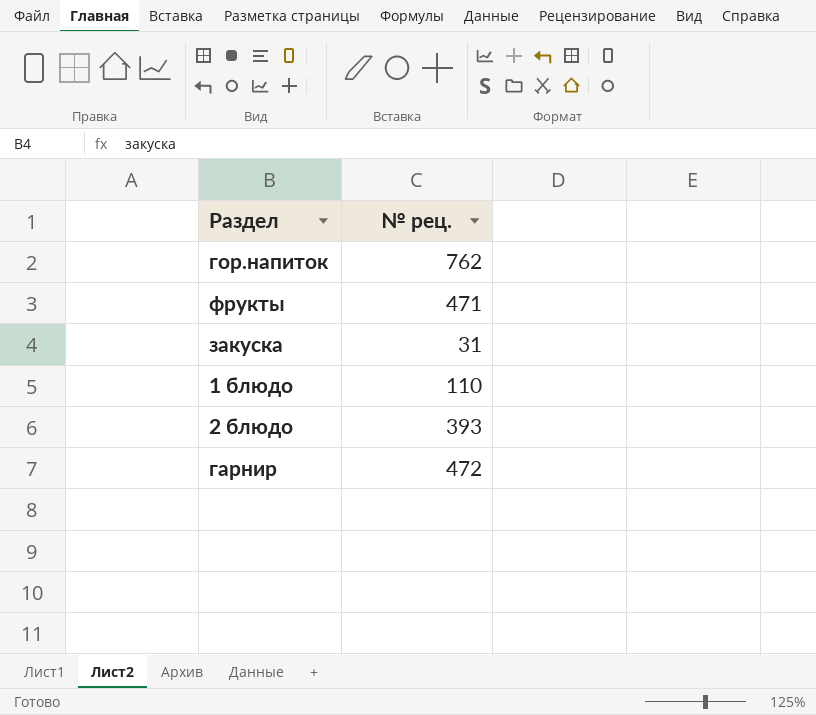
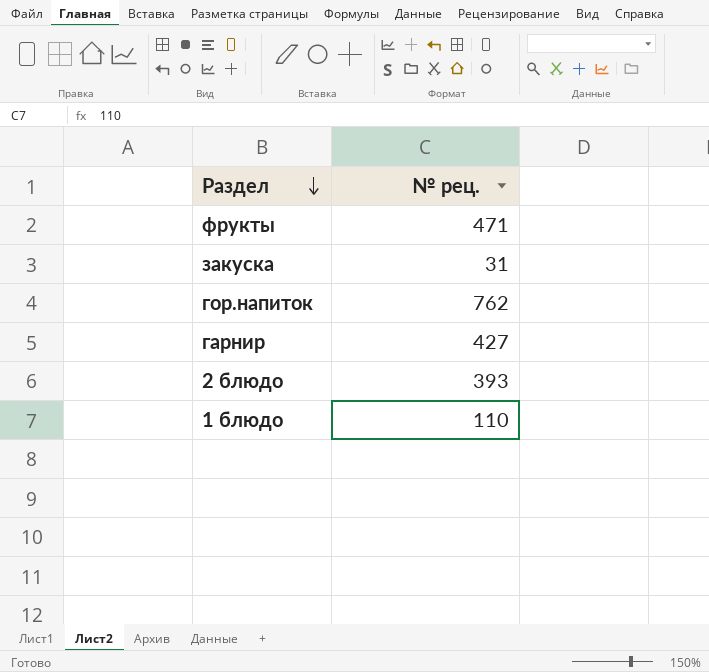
row order: none -> Раздел descending
гарнир | № рец.: 472 -> 427

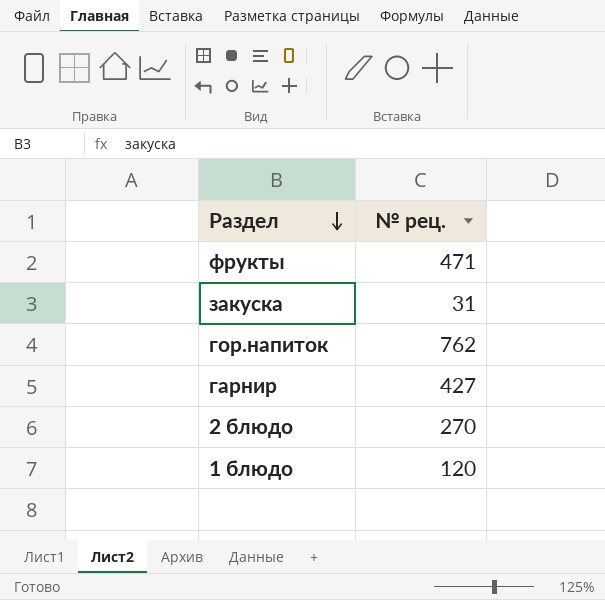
2 блюдо | № рец.: 393 -> 270
1 блюдо | № рец.: 110 -> 120

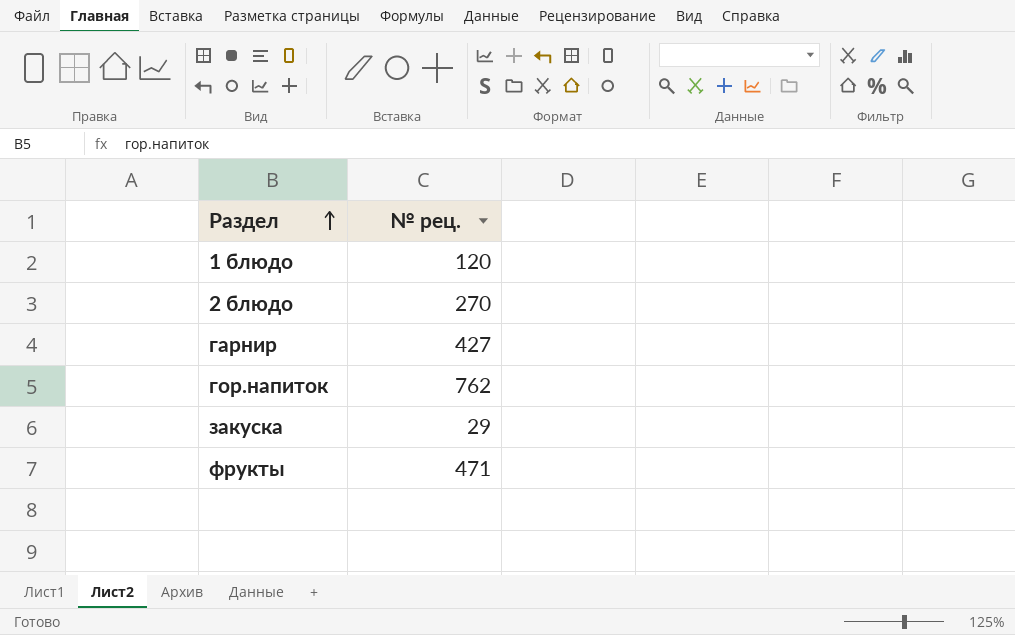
row order: Раздел descending -> Раздел ascending
закуска | № рец.: 31 -> 29

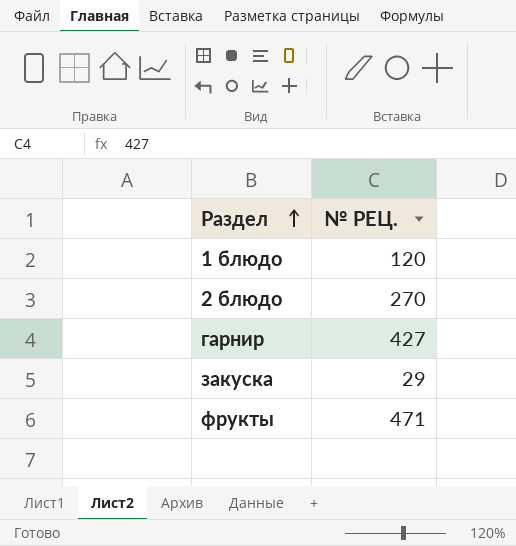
column name: № рец. -> № РЕЦ.
row гор.напиток: 762 -> none

